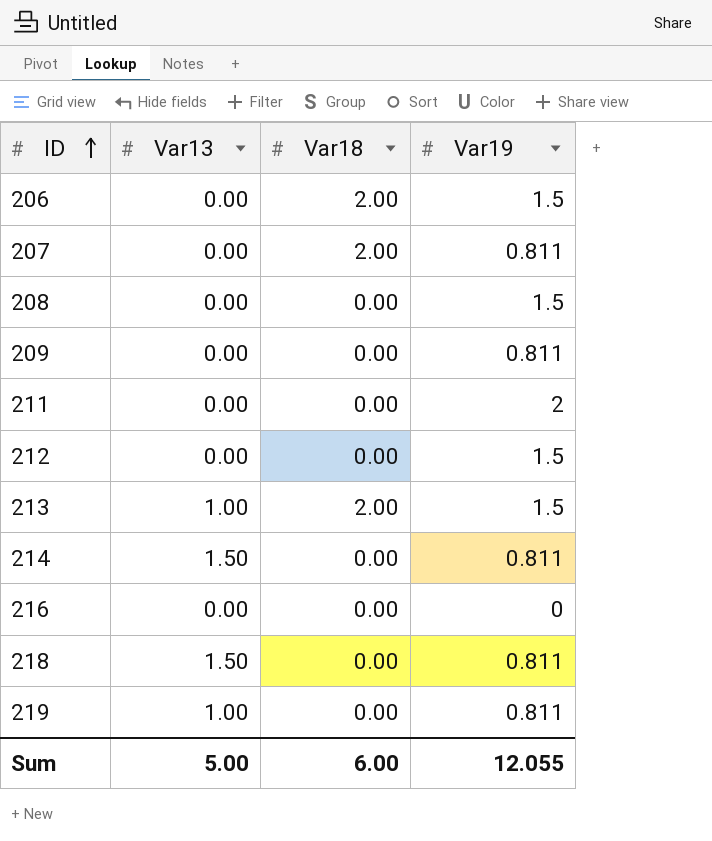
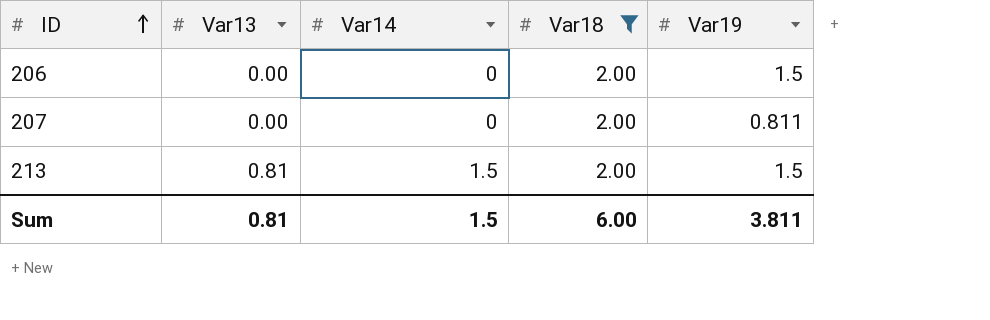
filter: none -> Var18 = 2.00
column Var14 | position: none -> 3
213 | Var13: 1.00 -> 0.81
Sum | Var13: 5.00 -> 0.81
Sum | Var19: 12.055 -> 3.811

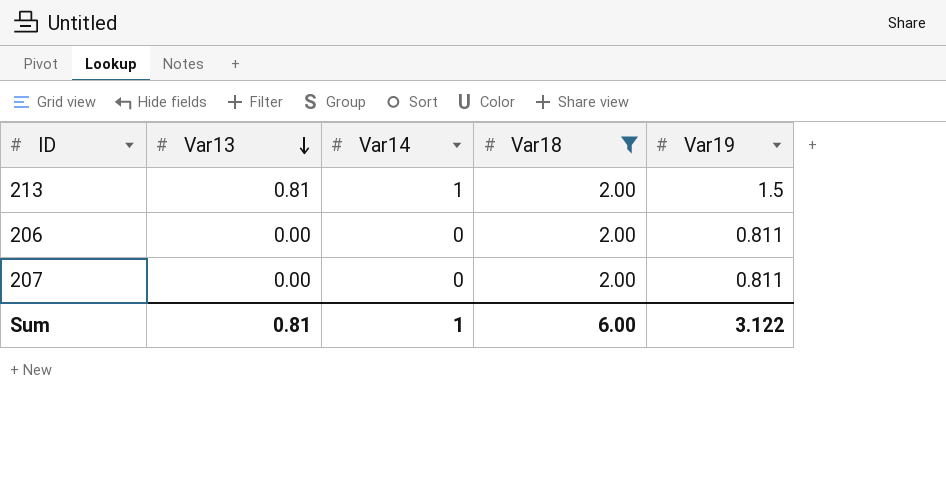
row order: ID ascending -> Var13 descending
213 | Var14: 1.5 -> 1
206 | Var19: 1.5 -> 0.811
Sum | Var14: 1.5 -> 1
Sum | Var19: 3.811 -> 3.122

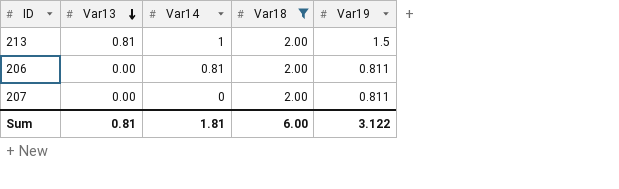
206 | Var14: 0 -> 0.81
Sum | Var14: 1 -> 1.81

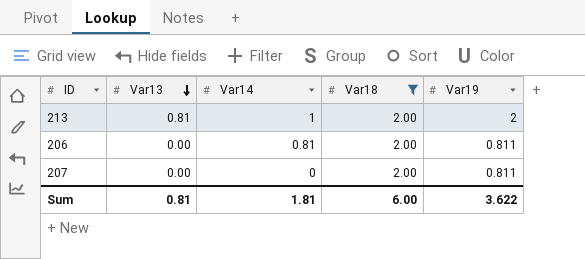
213 | Var19: 1.5 -> 2
Sum | Var19: 3.122 -> 3.622

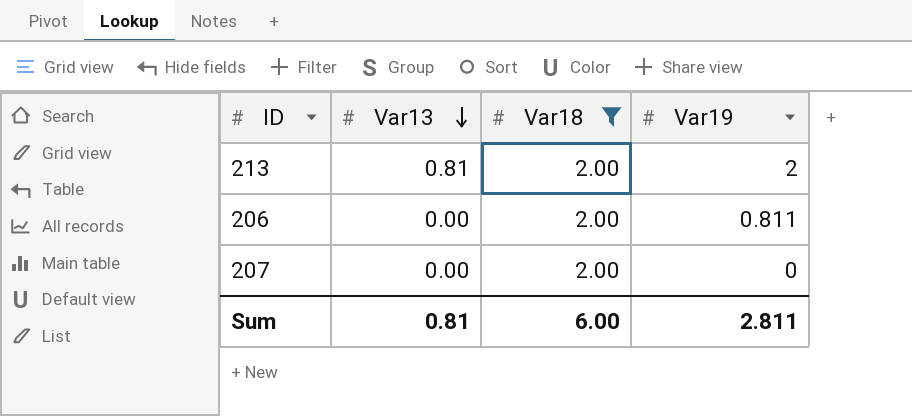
column Var14 | position: 3 -> none
207 | Var19: 0.811 -> 0
Sum | Var19: 3.622 -> 2.811

